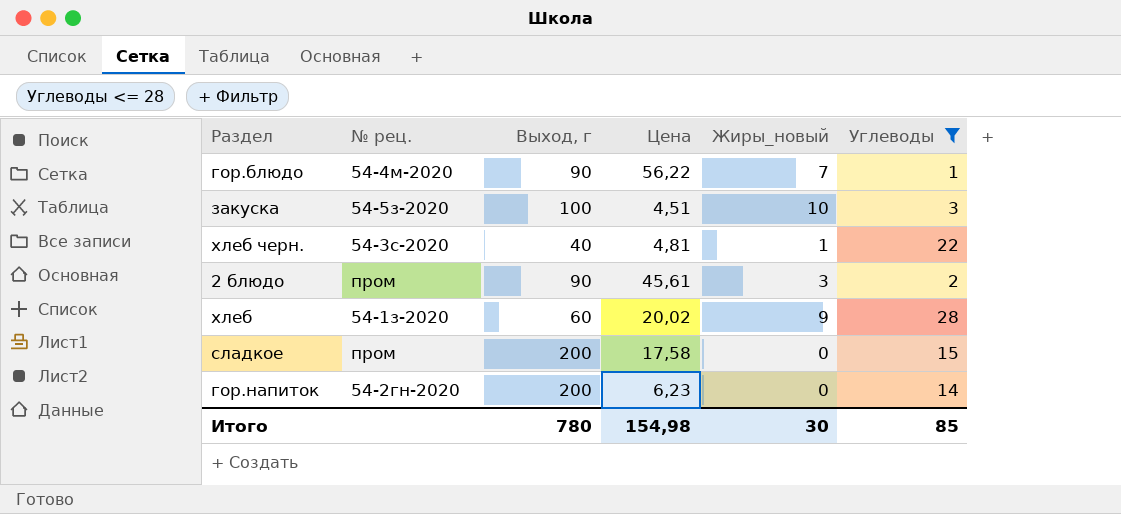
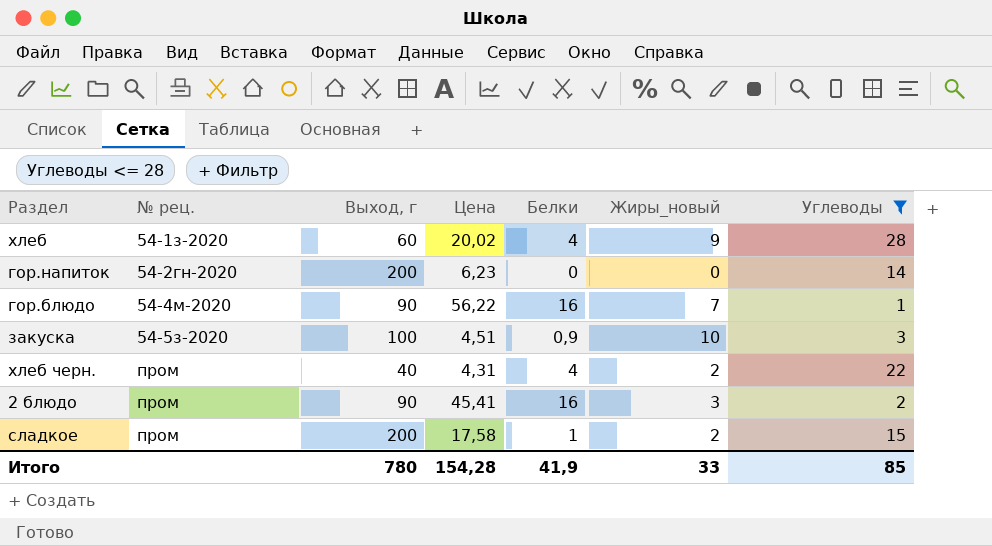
row order: none -> № рец. ascending
column Белки | position: none -> 5
хлеб черн. | № рец.: 54-3с-2020 -> пром
хлеб черн. | Цена: 4,81 -> 4,31
хлеб черн. | Жиры_новый: 1 -> 2
2 блюдо | Цена: 45,61 -> 45,41
сладкое | Жиры_новый: 0 -> 2
Итого | Цена: 154,98 -> 154,28
Итого | Жиры_новый: 30 -> 33

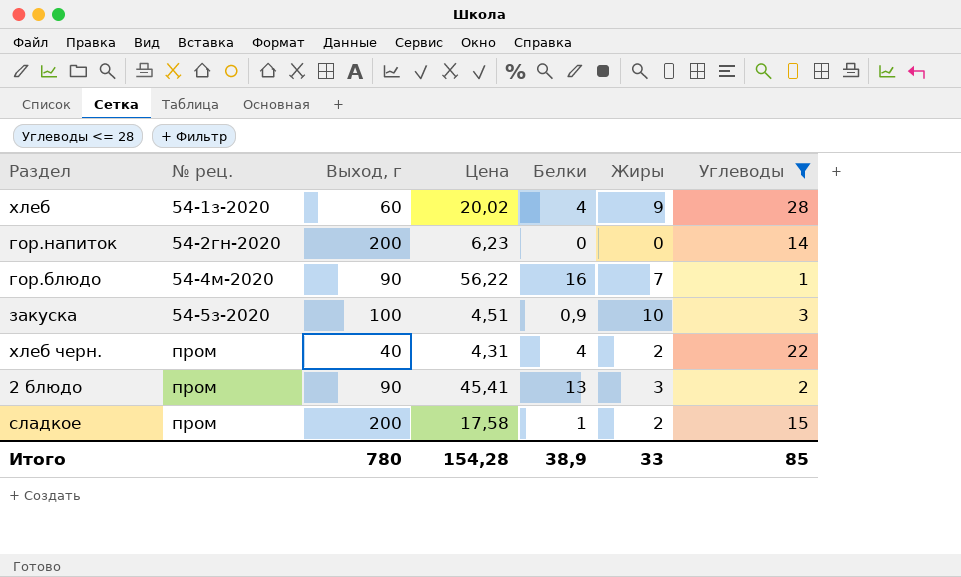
column name: Жиры_новый -> Жиры
2 блюдо | Белки: 16 -> 13
Итого | Белки: 41,9 -> 38,9

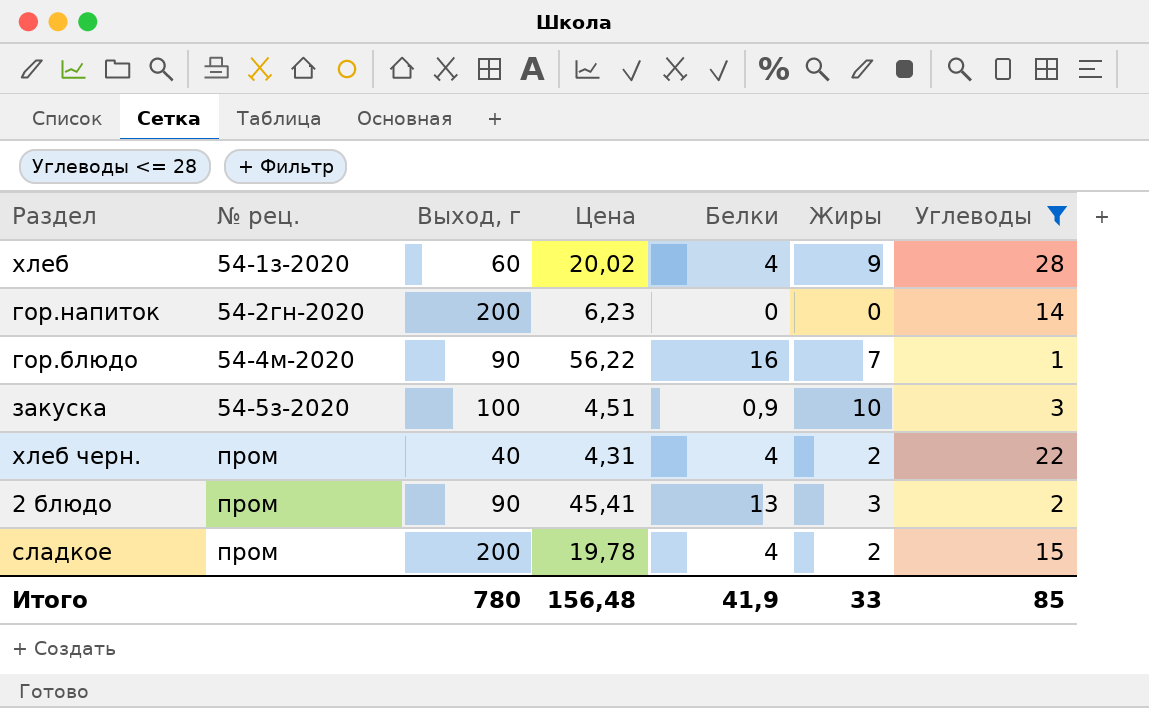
сладкое | Цена: 17,58 -> 19,78
сладкое | Белки: 1 -> 4
Итого | Цена: 154,28 -> 156,48
Итого | Белки: 38,9 -> 41,9

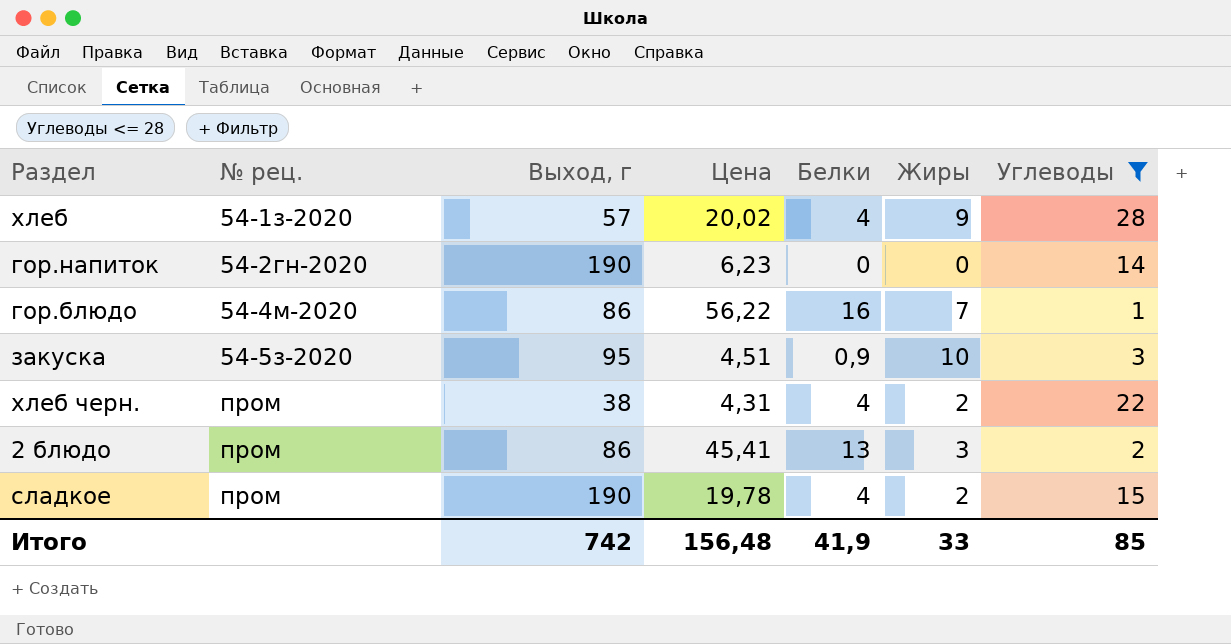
хлеб | Выход, г: 60 -> 57
гор.напиток | Выход, г: 200 -> 190
гор.блюдо | Выход, г: 90 -> 86
закуска | Выход, г: 100 -> 95
хлеб черн. | Выход, г: 40 -> 38
2 блюдо | Выход, г: 90 -> 86
сладкое | Выход, г: 200 -> 190
Итого | Выход, г: 780 -> 742

